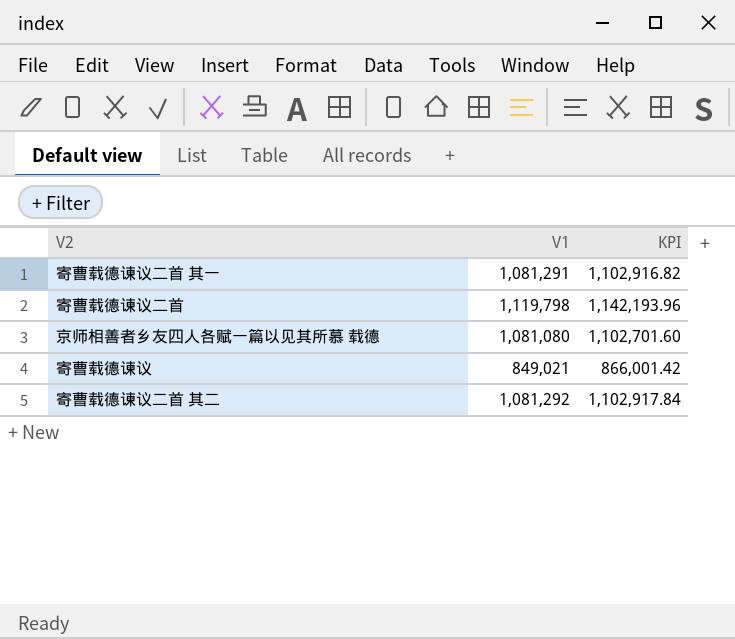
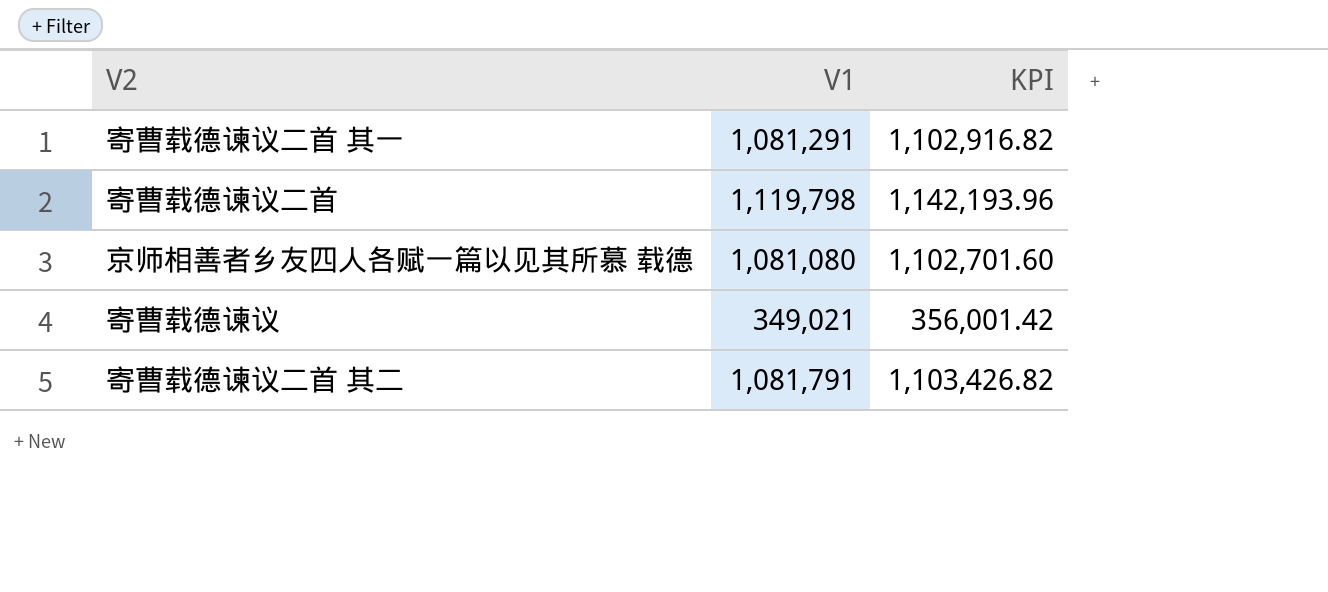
寄曹载德谏议 | V1: 849,021 -> 349,021
寄曹载德谏议 | KPI: 866,001.42 -> 356,001.42
寄曹载德谏议二首 其二 | V1: 1,081,292 -> 1,081,791
寄曹载德谏议二首 其二 | KPI: 1,102,917.84 -> 1,103,426.82

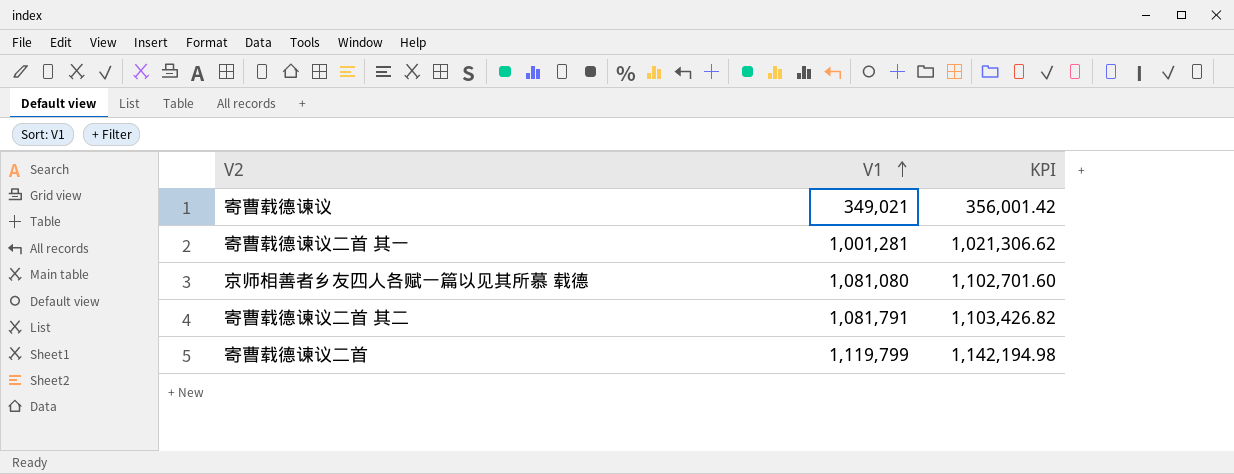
row order: none -> V1 ascending
寄曹载德谏议二首 其一 | V1: 1,081,291 -> 1,001,281
寄曹载德谏议二首 其一 | KPI: 1,102,916.82 -> 1,021,306.62
寄曹载德谏议二首 | V1: 1,119,798 -> 1,119,799
寄曹载德谏议二首 | KPI: 1,142,193.96 -> 1,142,194.98

